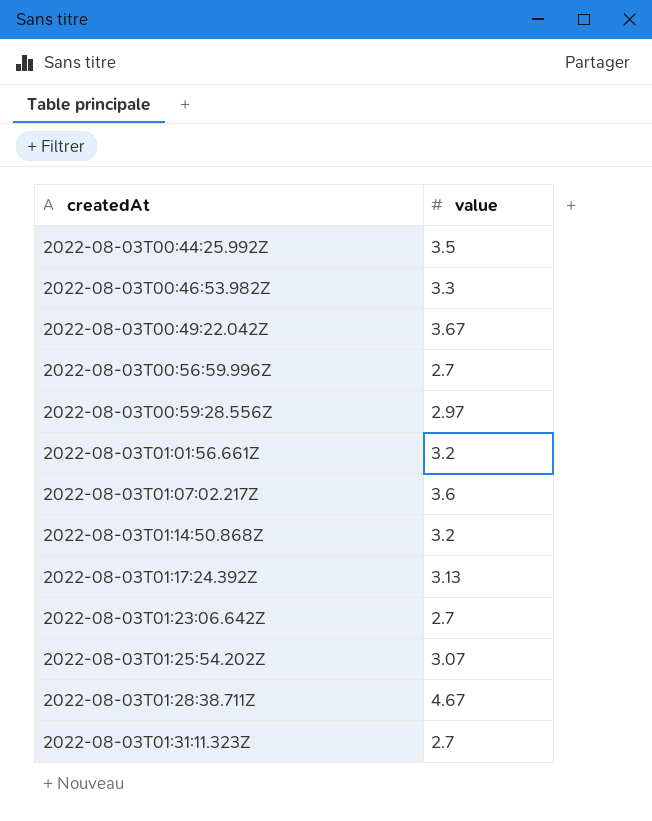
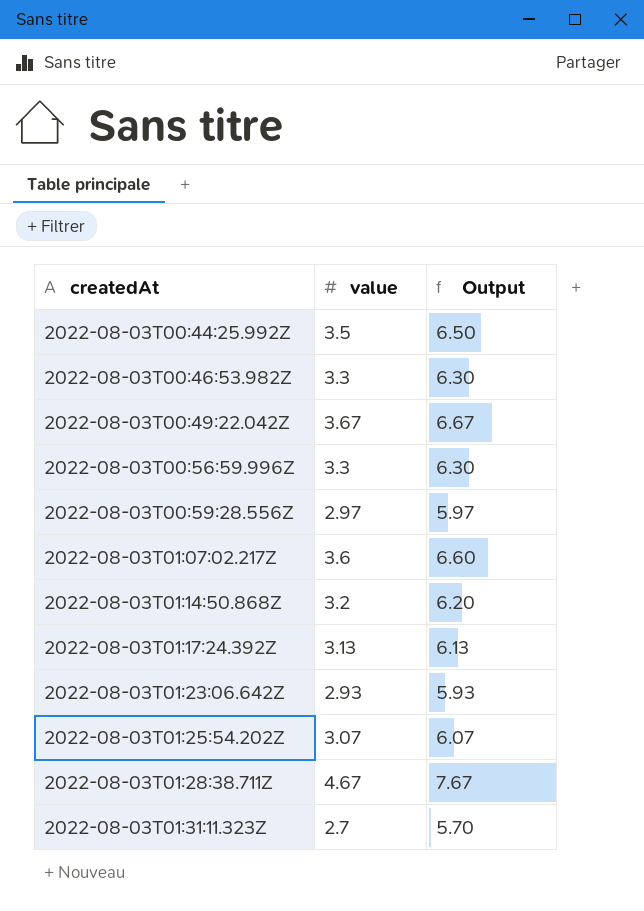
column Output | formula: none -> [value] + 3
row 2022-08-03T01:01:56.661Z: 3.2 -> none
2022-08-03T00:56:59.996Z | value: 2.7 -> 3.3
2022-08-03T01:23:06.642Z | value: 2.7 -> 2.93

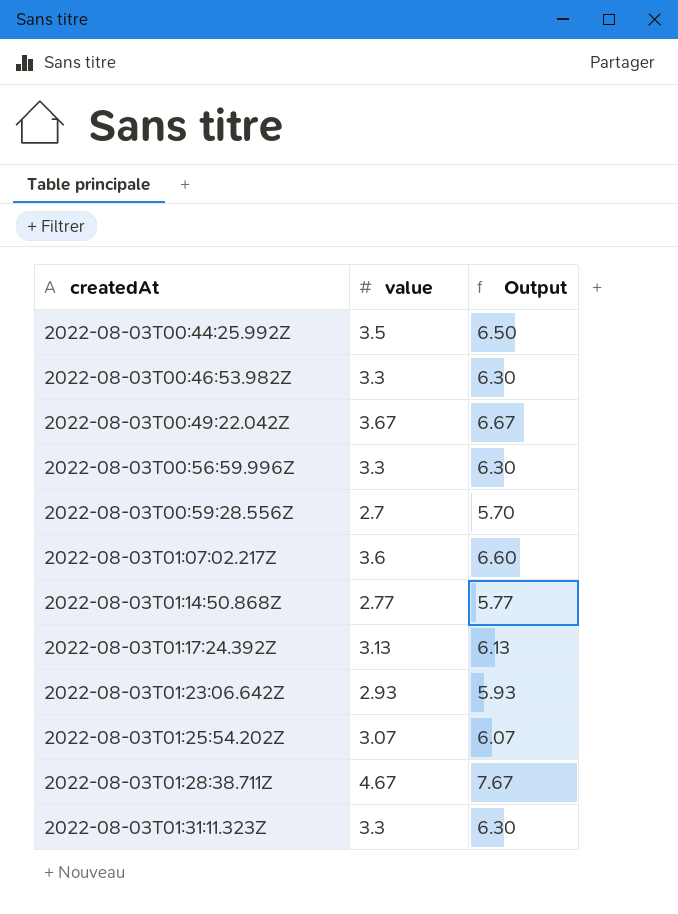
2022-08-03T00:59:28.556Z | value: 2.97 -> 2.7
2022-08-03T00:59:28.556Z | Output: 5.97 -> 5.70
2022-08-03T01:14:50.868Z | value: 3.2 -> 2.77
2022-08-03T01:14:50.868Z | Output: 6.20 -> 5.77
2022-08-03T01:31:11.323Z | value: 2.7 -> 3.3
2022-08-03T01:31:11.323Z | Output: 5.70 -> 6.30

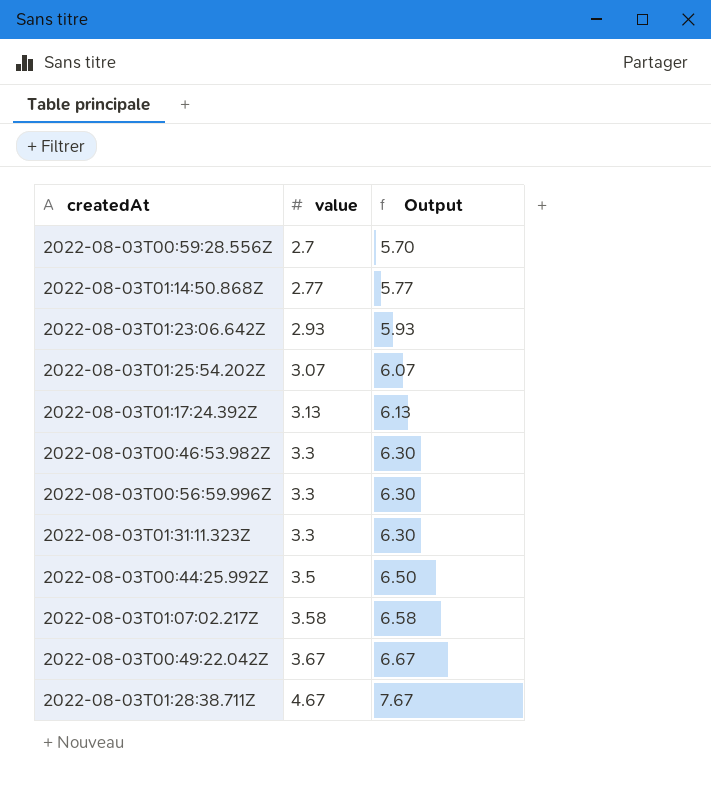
row order: createdAt ascending -> value ascending
2022-08-03T01:07:02.217Z | value: 3.6 -> 3.58
2022-08-03T01:07:02.217Z | Output: 6.60 -> 6.58

